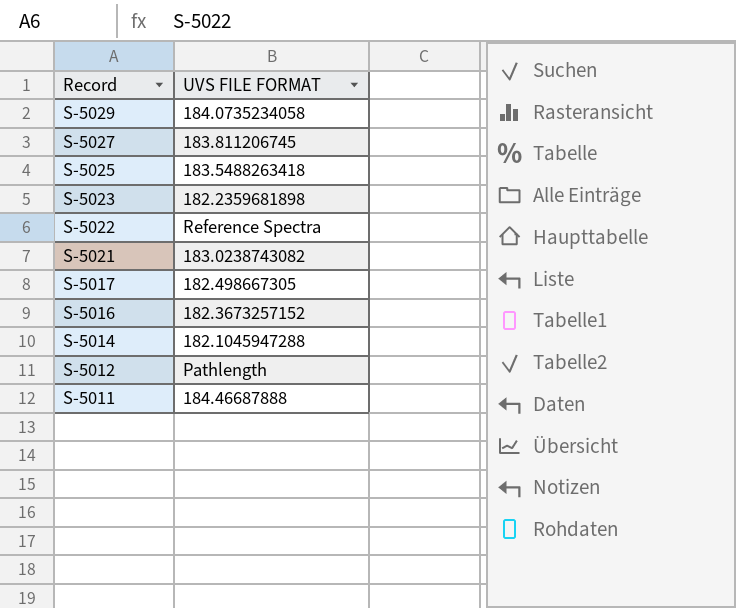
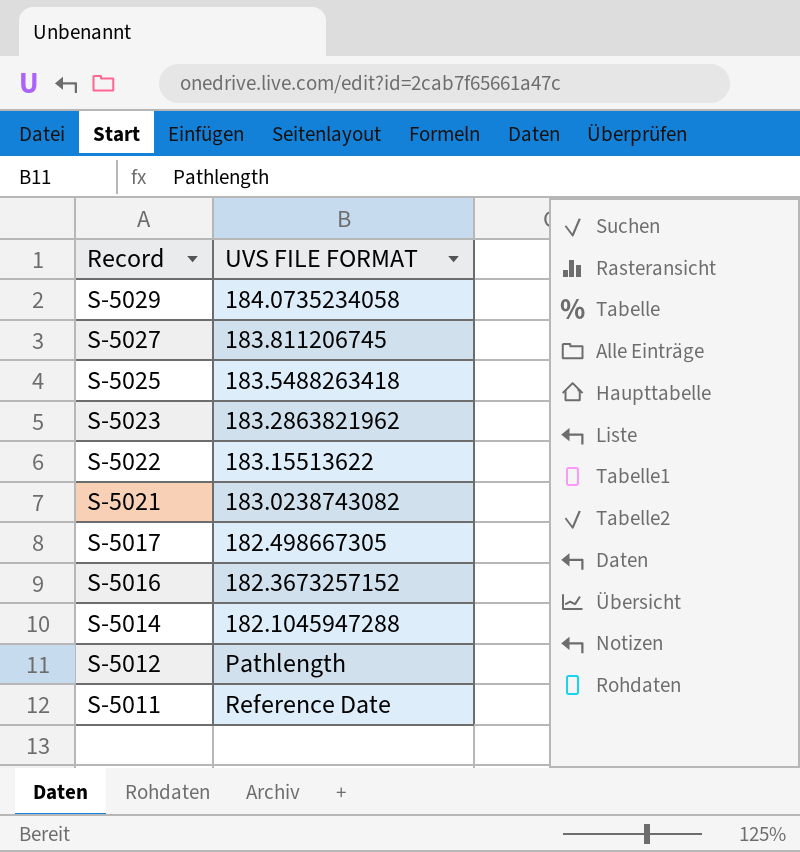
S-5023 | UVS FILE FORMAT: 182.2359681898 -> 183.2863821962
S-5022 | UVS FILE FORMAT: Reference Spectra -> 183.15513622
S-5011 | UVS FILE FORMAT: 184.46687888 -> Reference Date

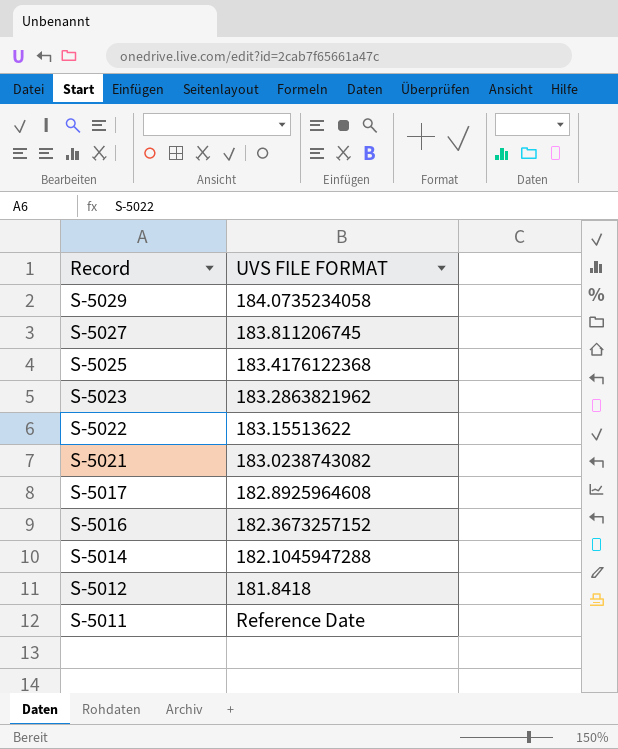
S-5025 | UVS FILE FORMAT: 183.5488263418 -> 183.4176122368
S-5017 | UVS FILE FORMAT: 182.498667305 -> 182.8925964608
S-5012 | UVS FILE FORMAT: Pathlength -> 181.8418

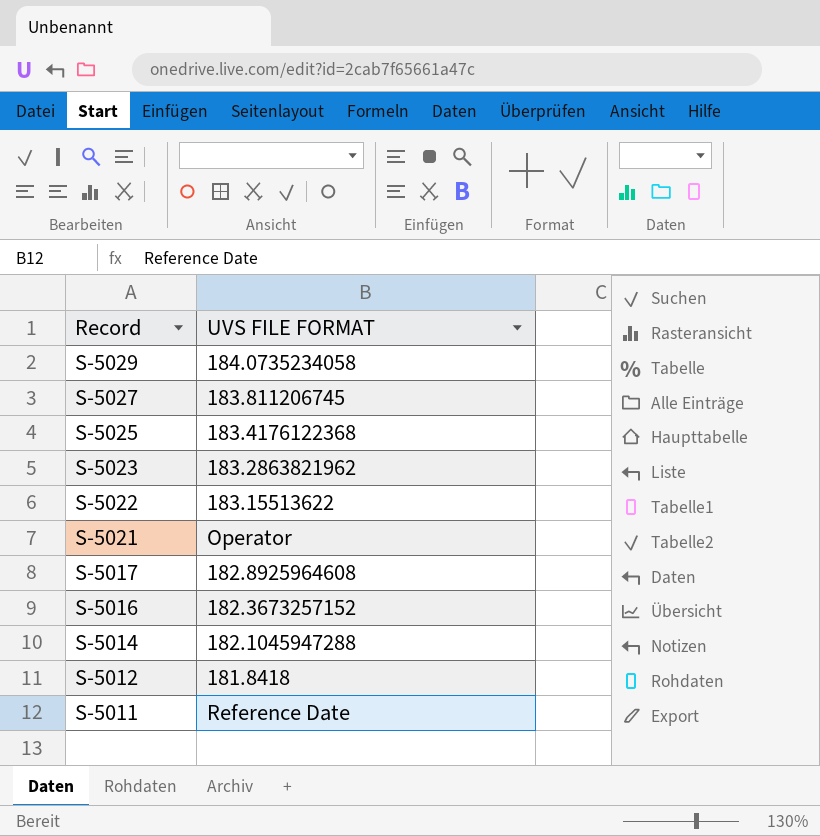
S-5021 | UVS FILE FORMAT: 183.0238743082 -> Operator

